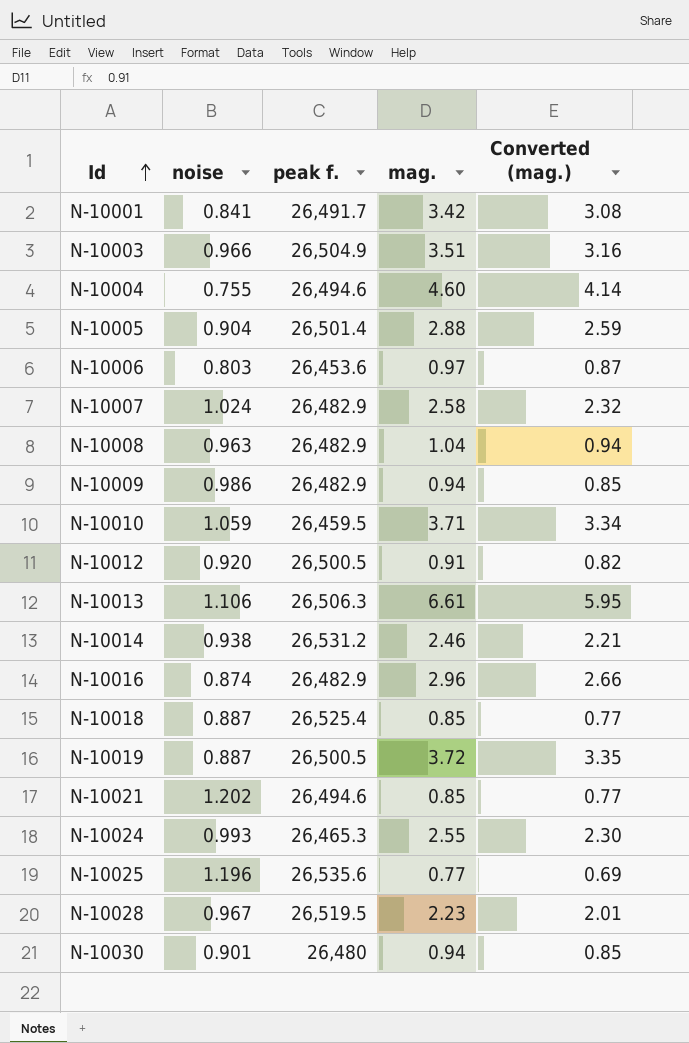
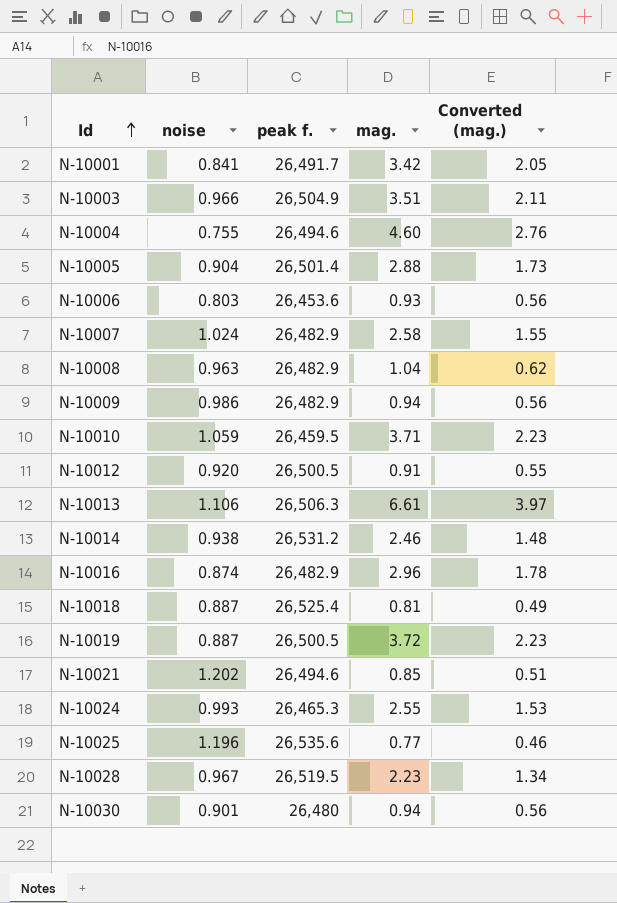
column Converted (mag.) | formula: [mag.] * 0.9 -> [mag.] * 0.6
N-10006 | mag.: 0.97 -> 0.93
N-10018 | mag.: 0.85 -> 0.81

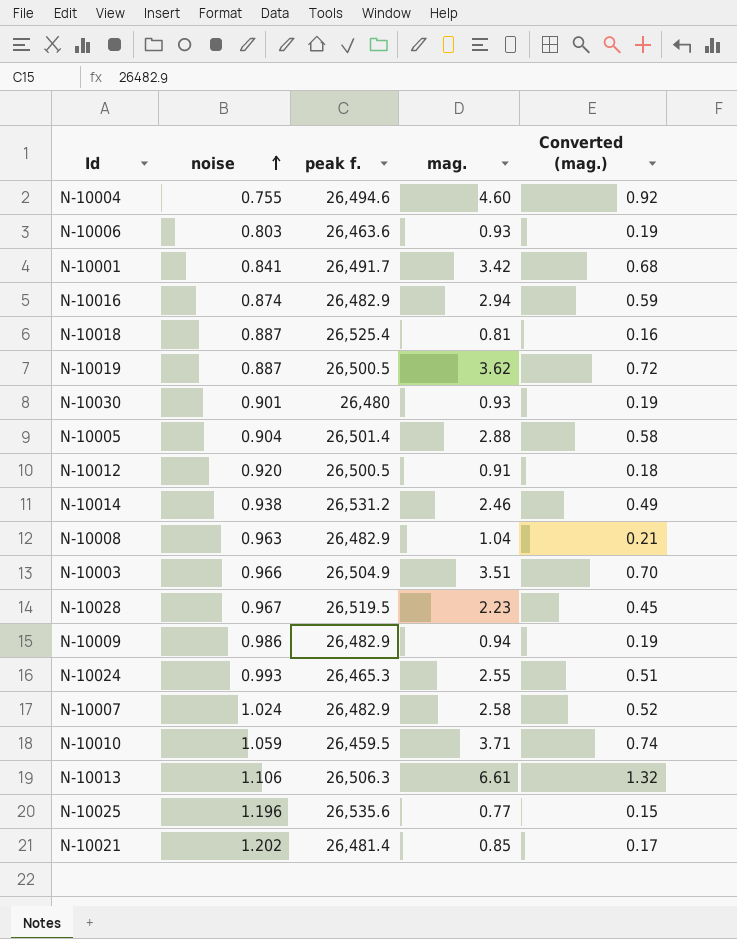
row order: Id ascending -> noise ascending
column Converted (mag.) | formula: [mag.] * 0.6 -> [mag.] * 0.2
N-10006 | peak f.: 26,453.6 -> 26,463.6
N-10016 | mag.: 2.96 -> 2.94
N-10019 | mag.: 3.72 -> 3.62
N-10030 | mag.: 0.94 -> 0.93
N-10021 | peak f.: 26,494.6 -> 26,481.4

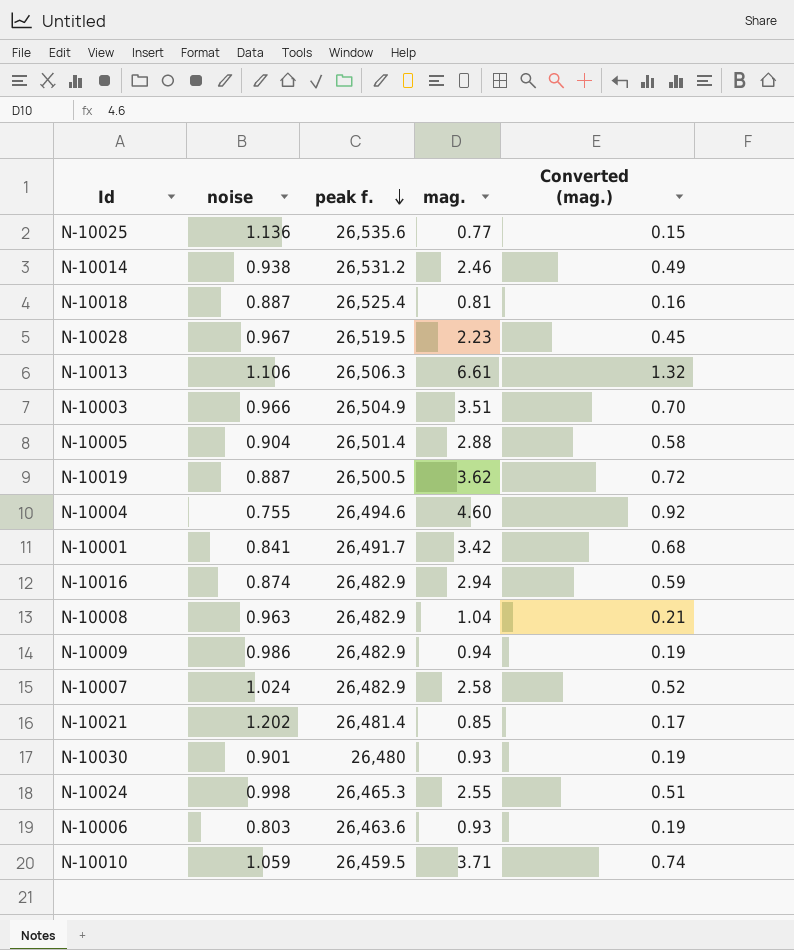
row order: noise ascending -> peak f. descending
row N-10012: 0.920 | 26,500.5 | 0.91 | 0.18 -> none
N-10025 | noise: 1.196 -> 1.136
N-10024 | noise: 0.993 -> 0.998

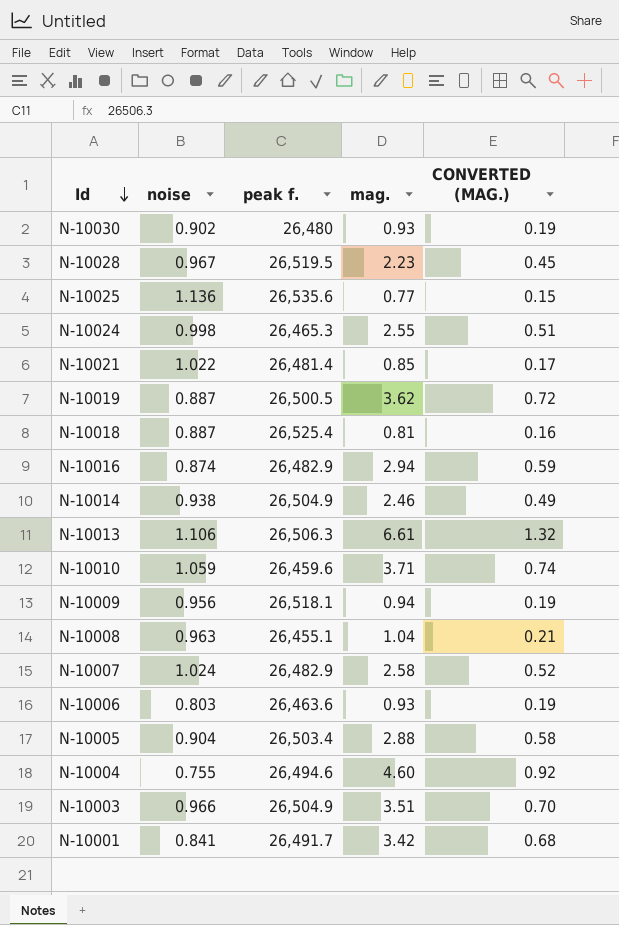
row order: peak f. descending -> Id descending
column name: Converted (mag.) -> CONVERTED (MAG.)
N-10030 | noise: 0.901 -> 0.902
N-10021 | noise: 1.202 -> 1.022
N-10014 | peak f.: 26,531.2 -> 26,504.9
N-10010 | peak f.: 26,459.5 -> 26,459.6
N-10009 | noise: 0.986 -> 0.956
N-10009 | peak f.: 26,482.9 -> 26,518.1
N-10008 | peak f.: 26,482.9 -> 26,455.1
N-10005 | peak f.: 26,501.4 -> 26,503.4

